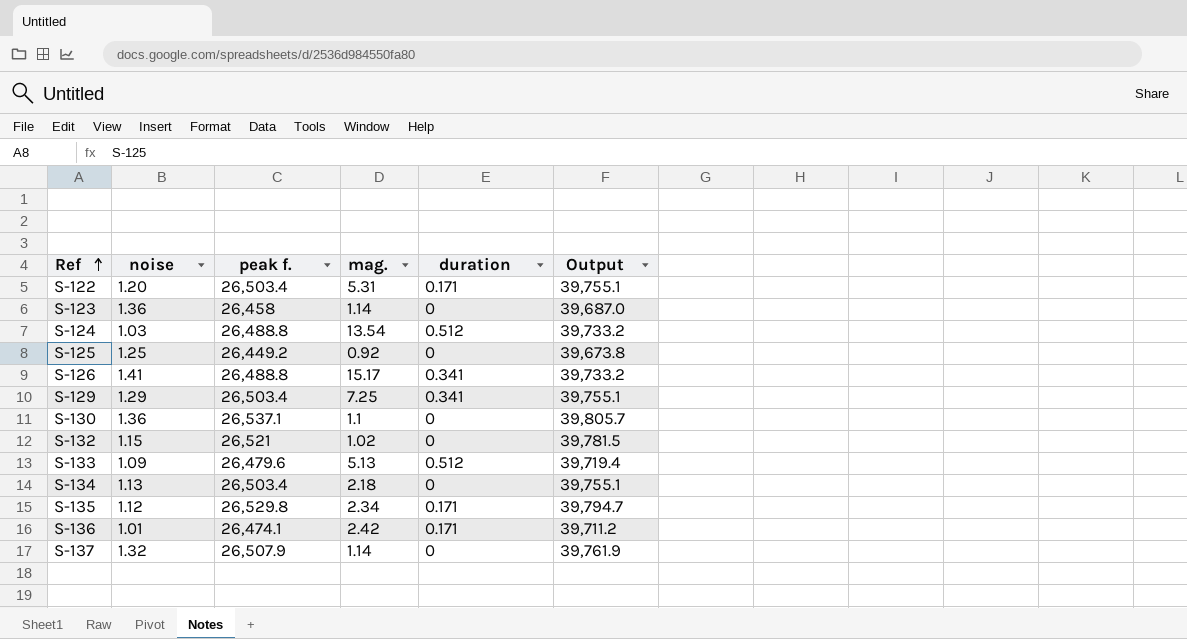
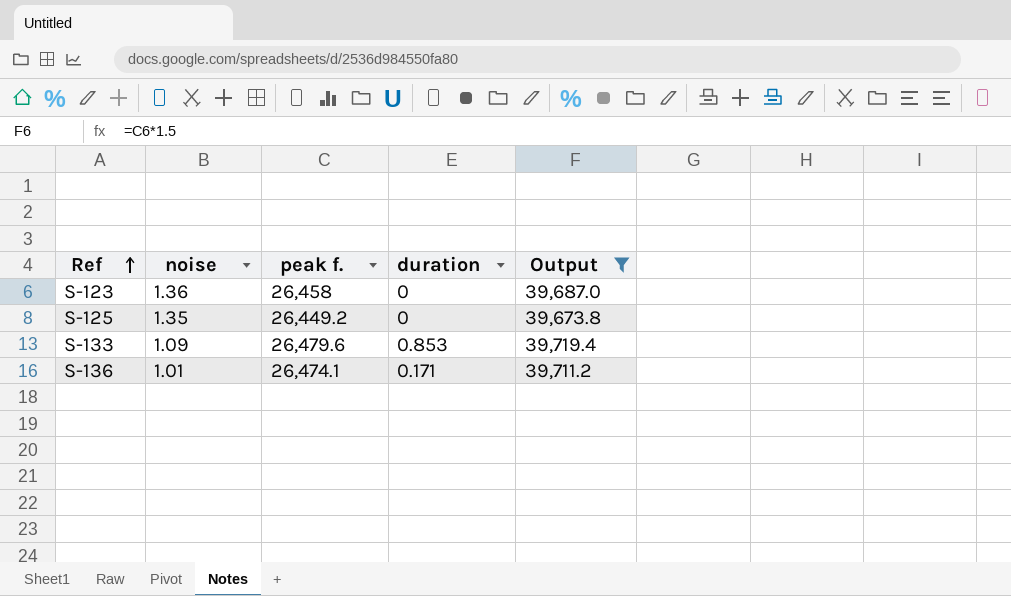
filter: none -> Output <= 39,719.4
column mag. | position: 4 -> none
S-125 | noise: 1.25 -> 1.35
S-133 | duration: 0.512 -> 0.853

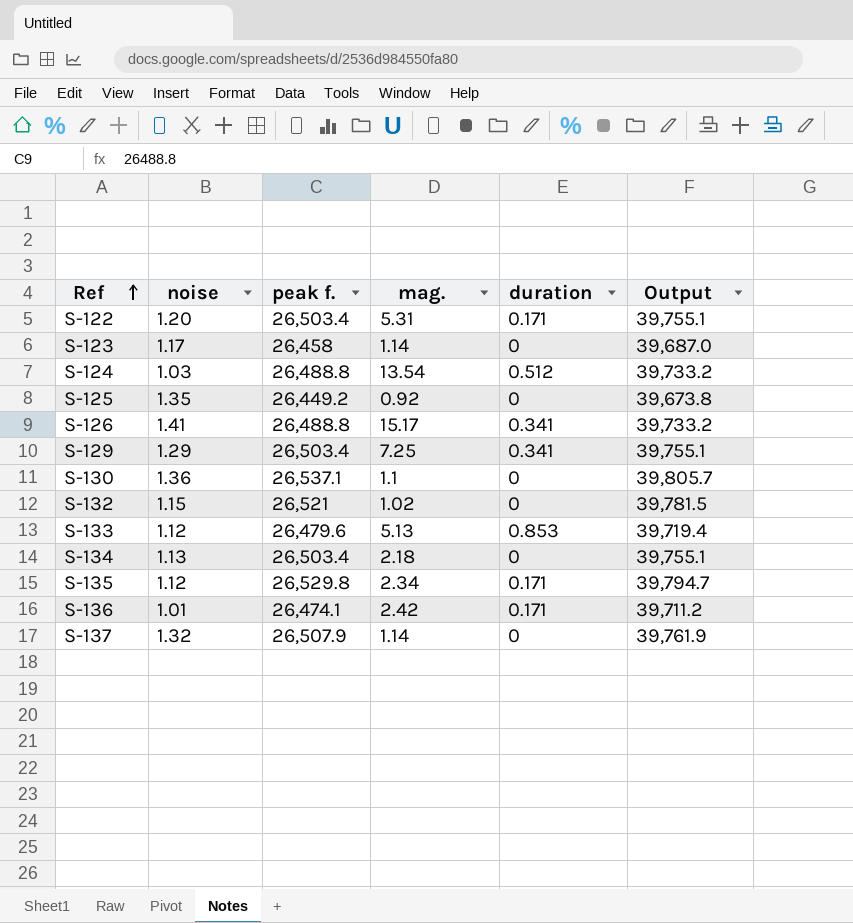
filter: Output <= 39,719.4 -> none
column mag. | position: none -> 4
S-123 | noise: 1.36 -> 1.17
S-133 | noise: 1.09 -> 1.12

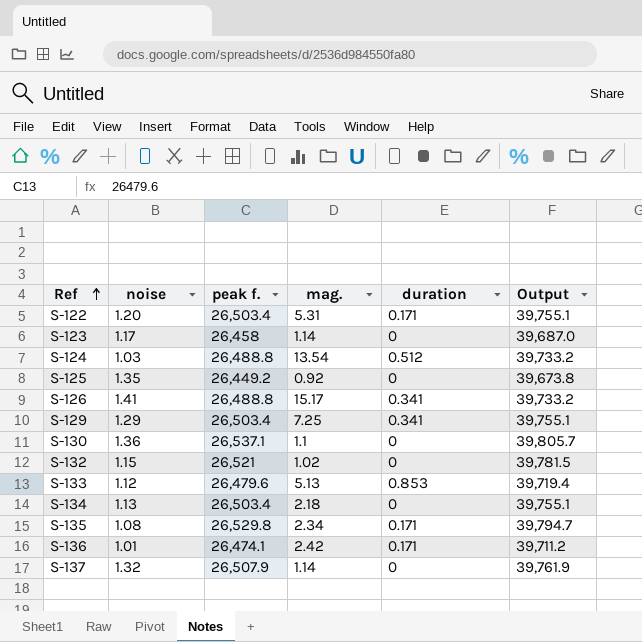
S-135 | noise: 1.12 -> 1.08

